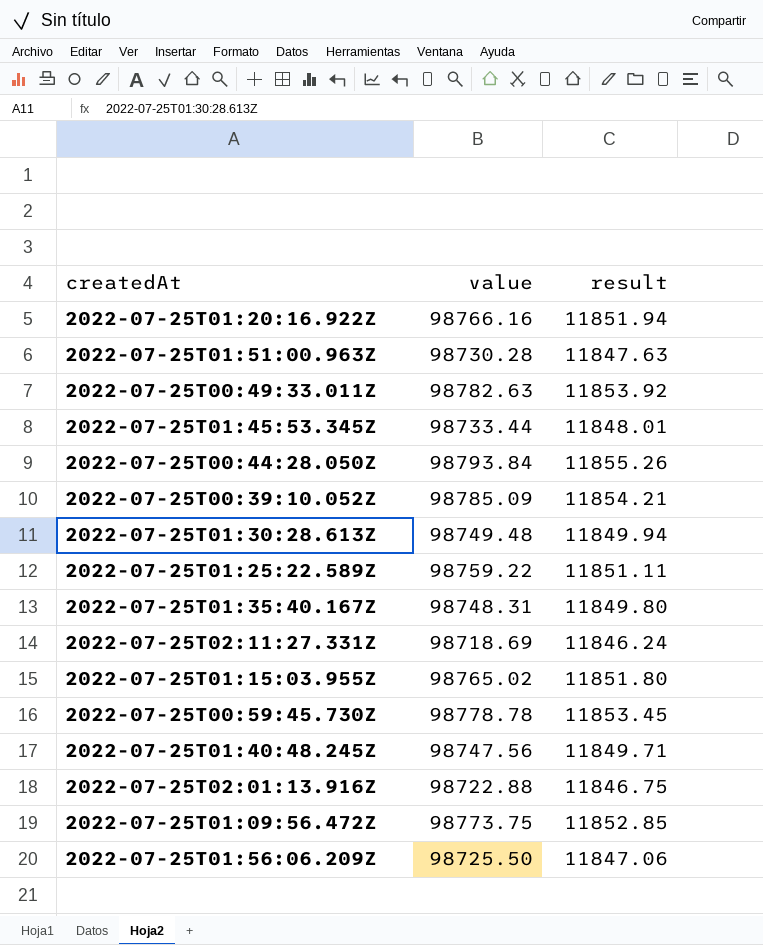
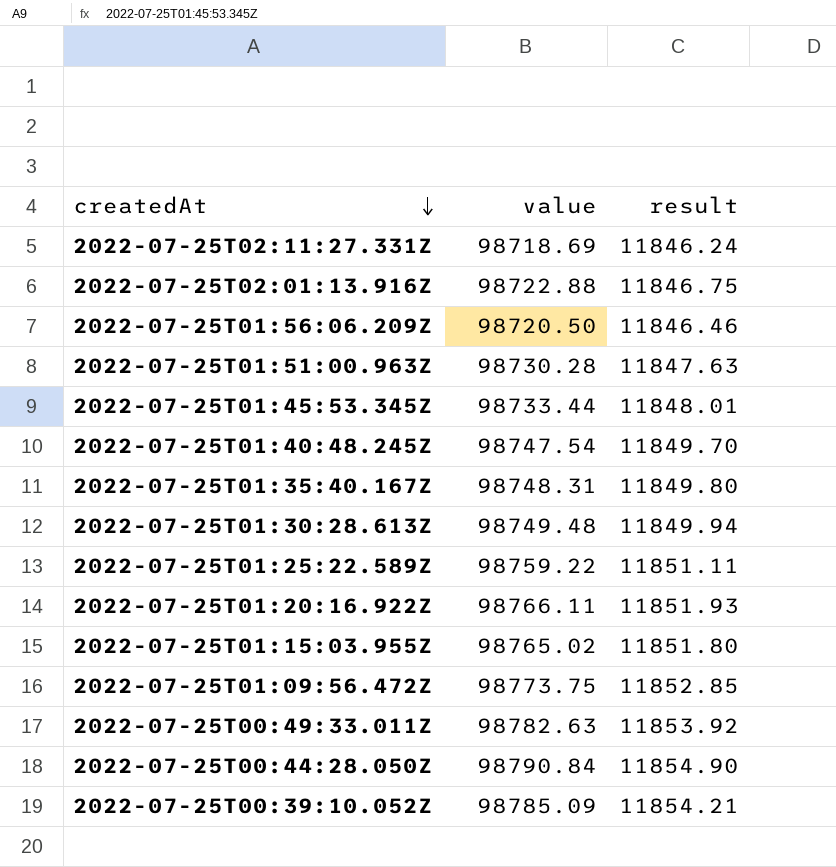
row order: none -> createdAt descending
row 2022-07-25T00:59:45.730Z: 98778.78 | 11853.45 -> none
2022-07-25T01:56:06.209Z | value: 98725.50 -> 98720.50
2022-07-25T01:56:06.209Z | result: 11847.06 -> 11846.46
2022-07-25T01:40:48.245Z | value: 98747.56 -> 98747.54
2022-07-25T01:40:48.245Z | result: 11849.71 -> 11849.70
2022-07-25T01:20:16.922Z | value: 98766.16 -> 98766.11
2022-07-25T01:20:16.922Z | result: 11851.94 -> 11851.93
2022-07-25T00:44:28.050Z | value: 98793.84 -> 98790.84
2022-07-25T00:44:28.050Z | result: 11855.26 -> 11854.90

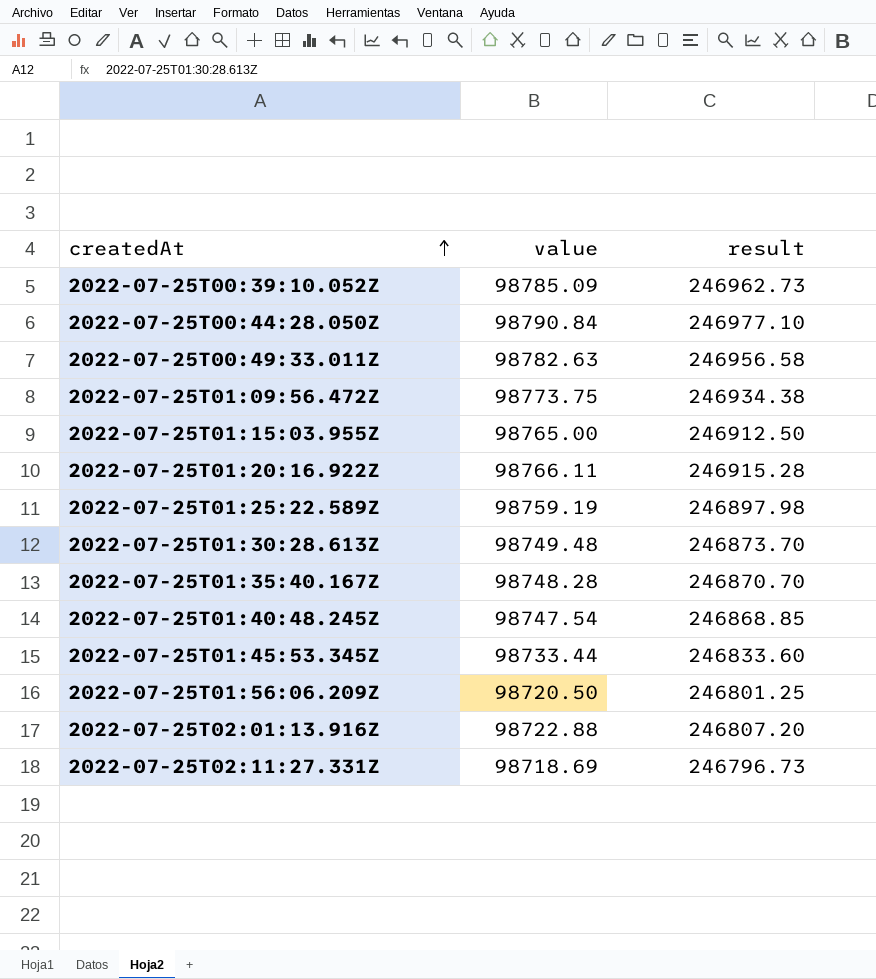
row order: createdAt descending -> createdAt ascending
column result | formula: [value] * 0.12 -> [value] * 2.5
row 2022-07-25T01:51:00.963Z: 98730.28 | 11847.63 -> none
2022-07-25T01:15:03.955Z | value: 98765.02 -> 98765.00
2022-07-25T01:25:22.589Z | value: 98759.22 -> 98759.19
2022-07-25T01:35:40.167Z | value: 98748.31 -> 98748.28

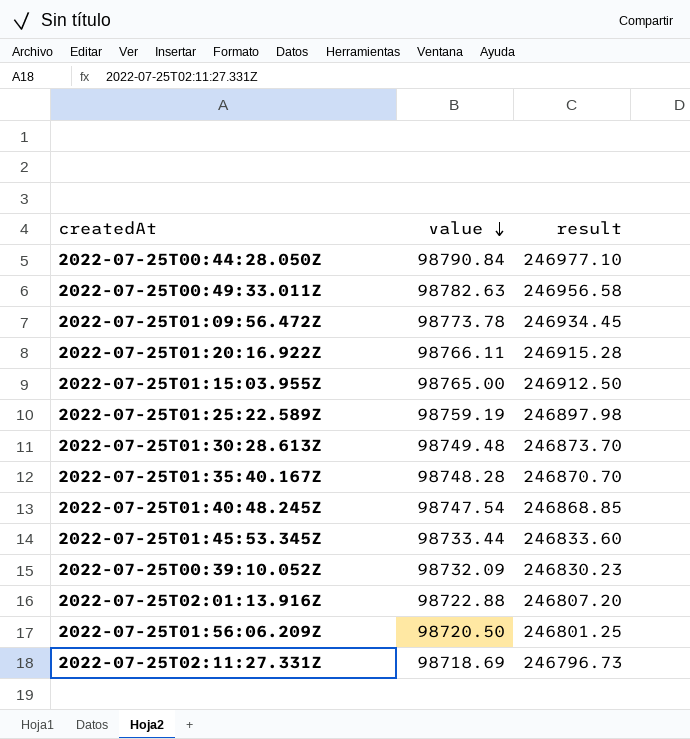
row order: createdAt ascending -> value descending
2022-07-25T01:09:56.472Z | value: 98773.75 -> 98773.78
2022-07-25T01:09:56.472Z | result: 246934.38 -> 246934.45
2022-07-25T00:39:10.052Z | value: 98785.09 -> 98732.09
2022-07-25T00:39:10.052Z | result: 246962.73 -> 246830.23

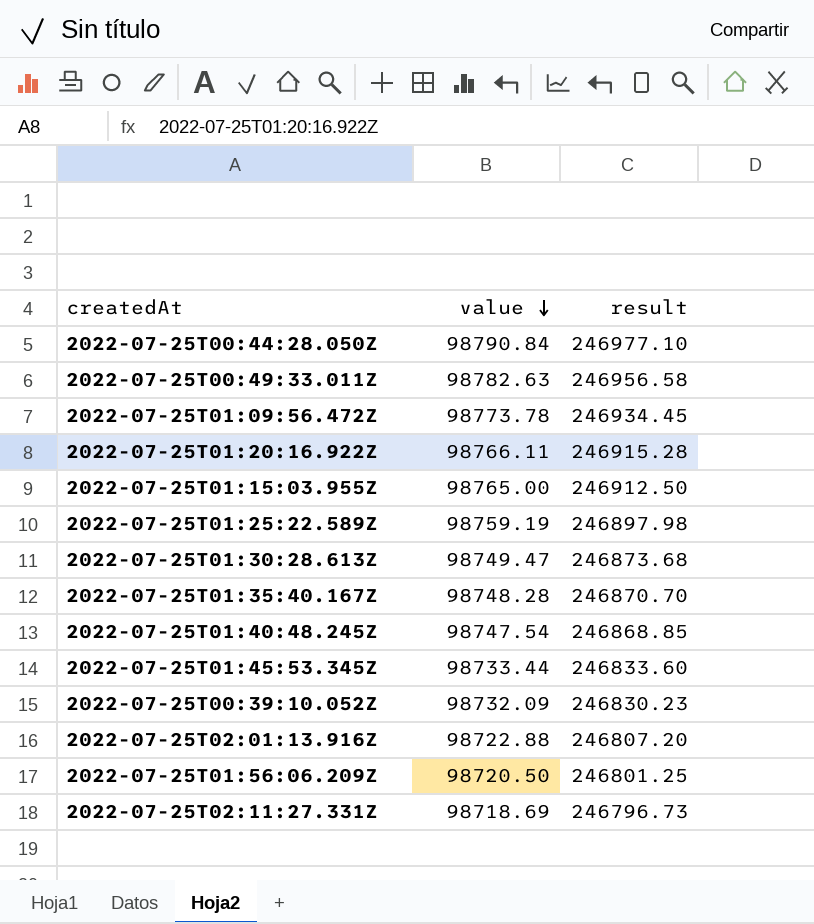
2022-07-25T01:30:28.613Z | value: 98749.48 -> 98749.47
2022-07-25T01:30:28.613Z | result: 246873.70 -> 246873.68

